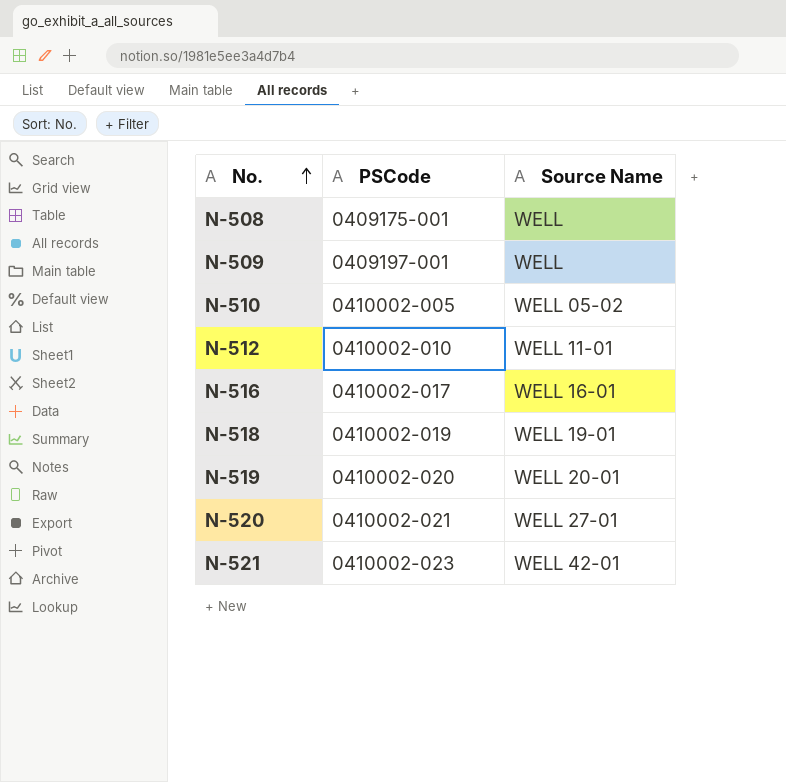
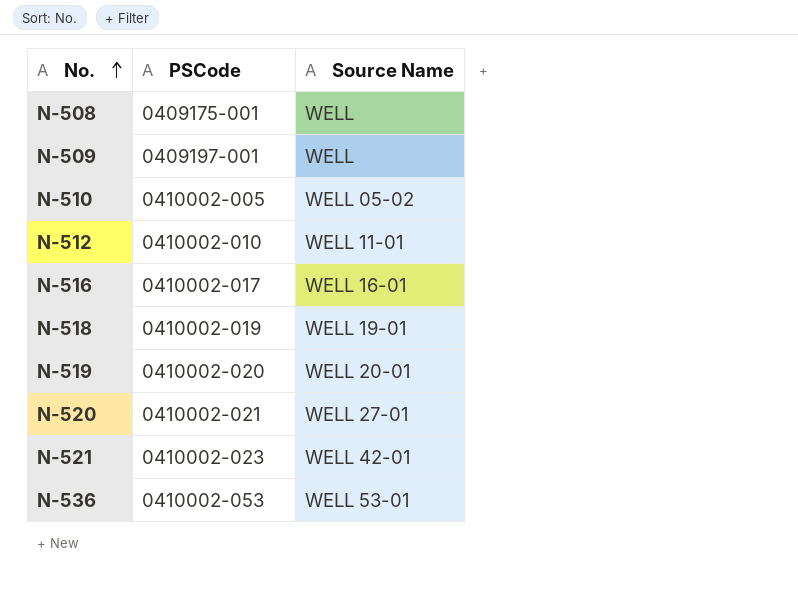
row N-536: none -> 0410002-053 | WELL 53-01

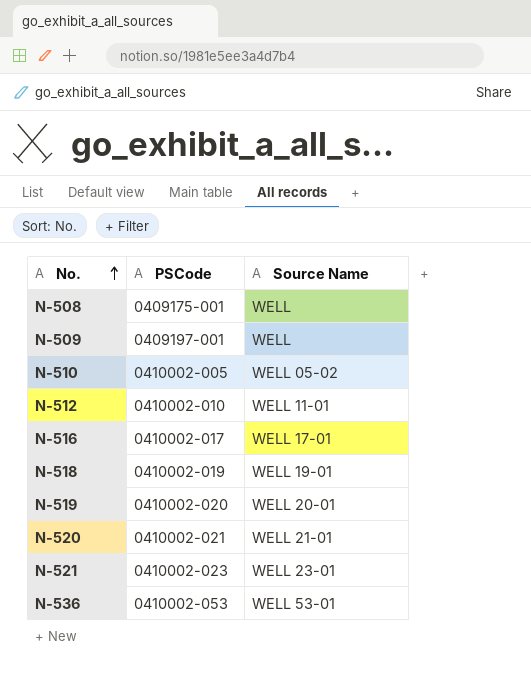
N-516 | Source Name: WELL 16-01 -> WELL 17-01
N-520 | Source Name: WELL 27-01 -> WELL 21-01
N-521 | Source Name: WELL 42-01 -> WELL 23-01

